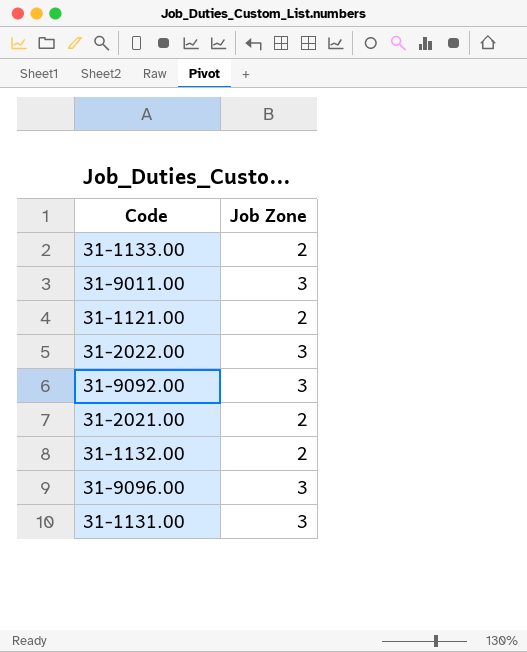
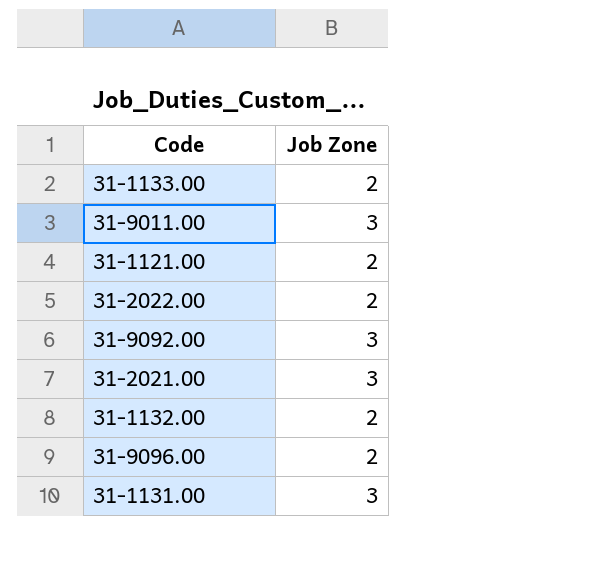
31-2022.00 | Job Zone: 3 -> 2
31-2021.00 | Job Zone: 2 -> 3
31-9096.00 | Job Zone: 3 -> 2

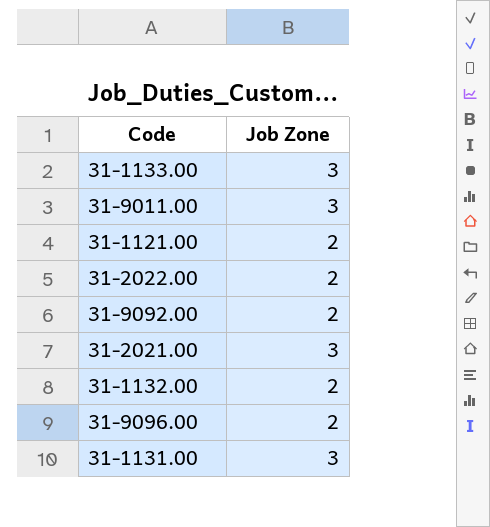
31-1133.00 | Job Zone: 2 -> 3
31-9092.00 | Job Zone: 3 -> 2

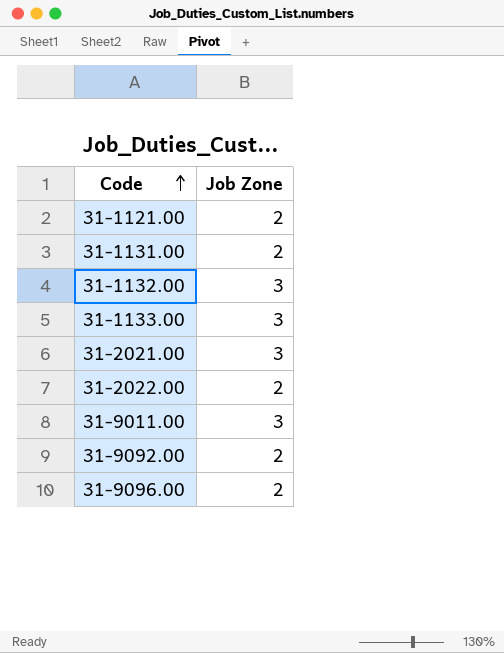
row order: none -> Code ascending
31-1131.00 | Job Zone: 3 -> 2
31-1132.00 | Job Zone: 2 -> 3

